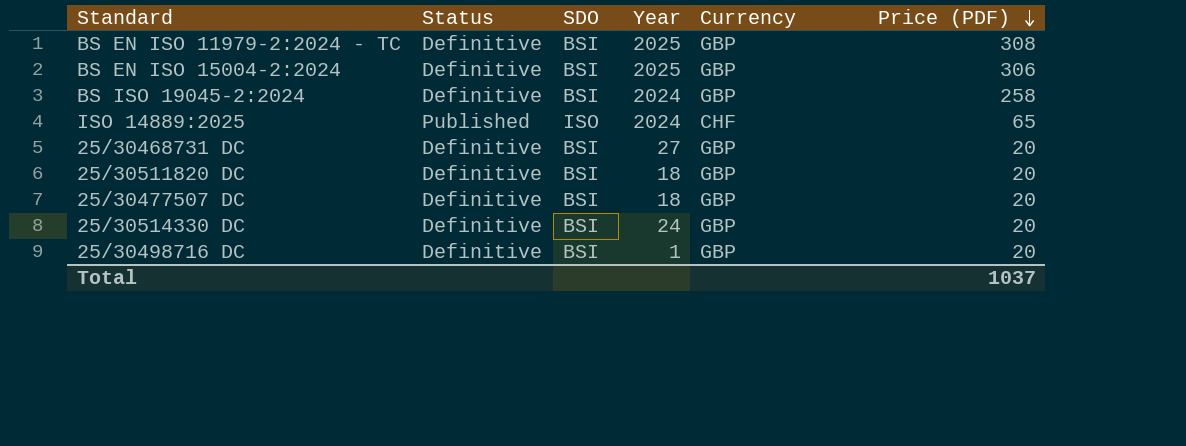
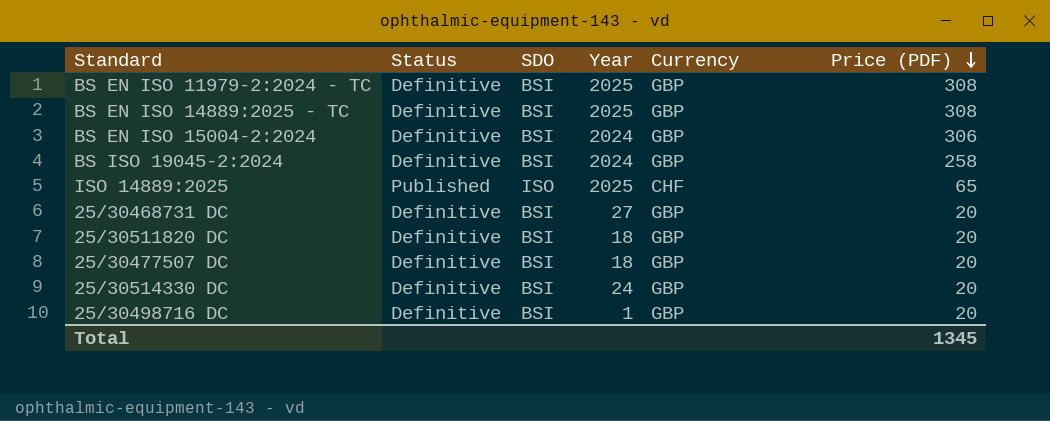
row BS EN ISO 14889:2025 - TC: none -> Definitive | BSI | 2025 | GBP | 308
BS EN ISO 15004-2:2024 | Year: 2025 -> 2024
ISO 14889:2025 | Year: 2024 -> 2025
Total | Price (PDF): 1037 -> 1345

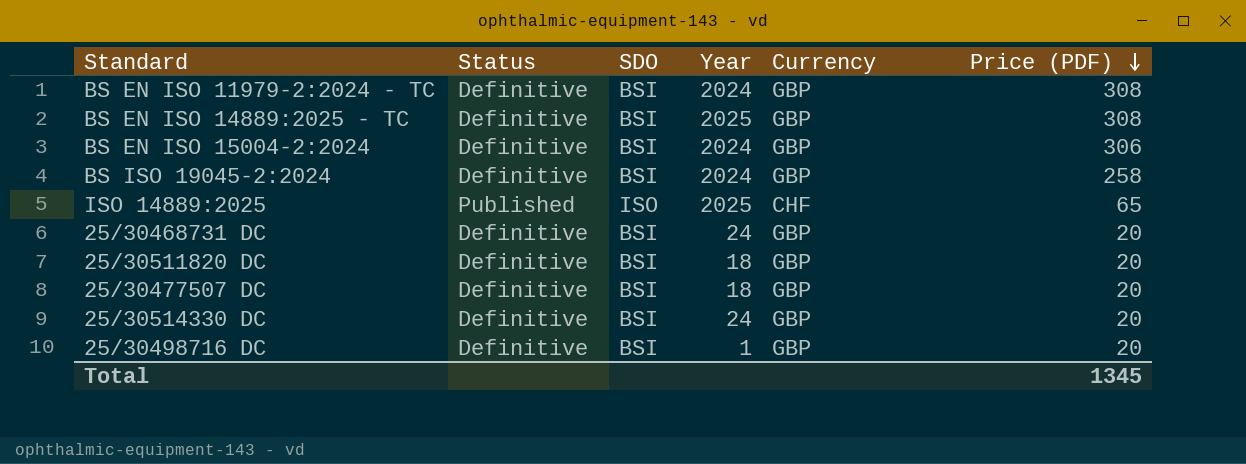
BS EN ISO 11979-2:2024 - TC | Year: 2025 -> 2024
25/30468731 DC | Year: 27 -> 24

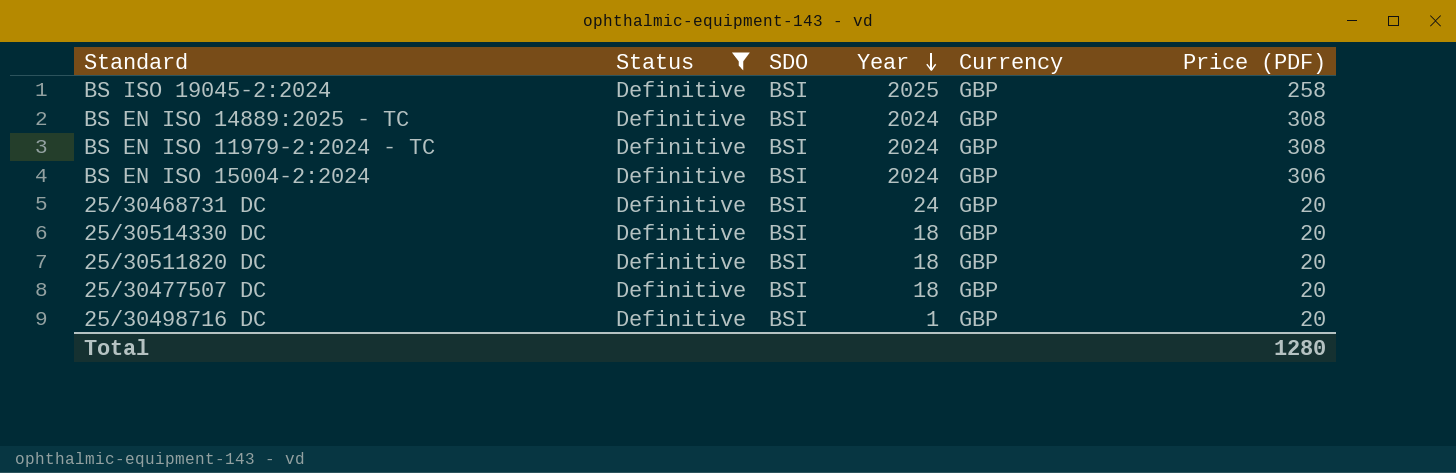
filter: none -> Status = Definitive
row order: Price (PDF) descending -> Year descending
BS ISO 19045-2:2024 | Year: 2024 -> 2025
BS EN ISO 14889:2025 - TC | Year: 2025 -> 2024
25/30514330 DC | Year: 24 -> 18
Total | Price (PDF): 1345 -> 1280

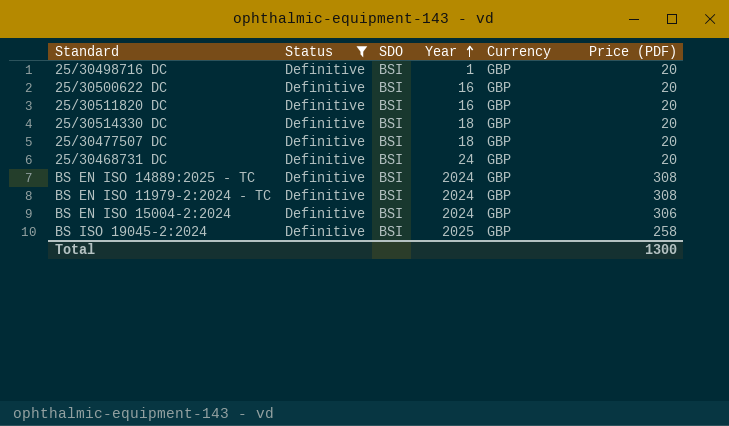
row order: Year descending -> Year ascending
row 25/30500622 DC: none -> Definitive | BSI | 16 | GBP | 20
25/30511820 DC | Year: 18 -> 16
Total | Price (PDF): 1280 -> 1300

